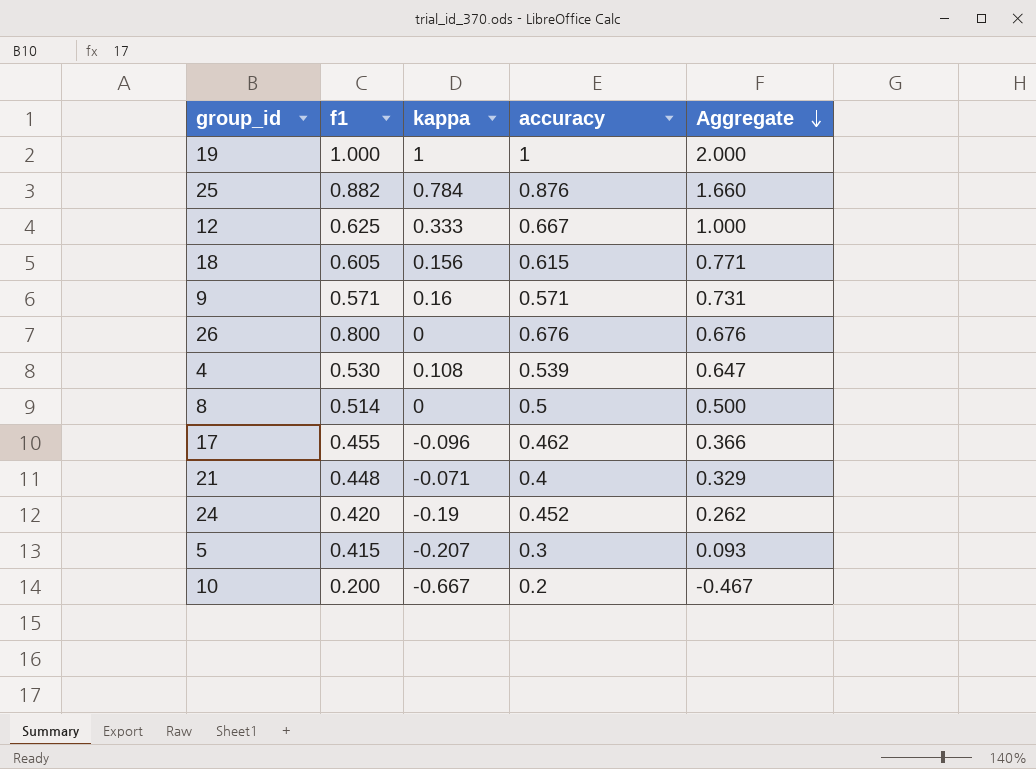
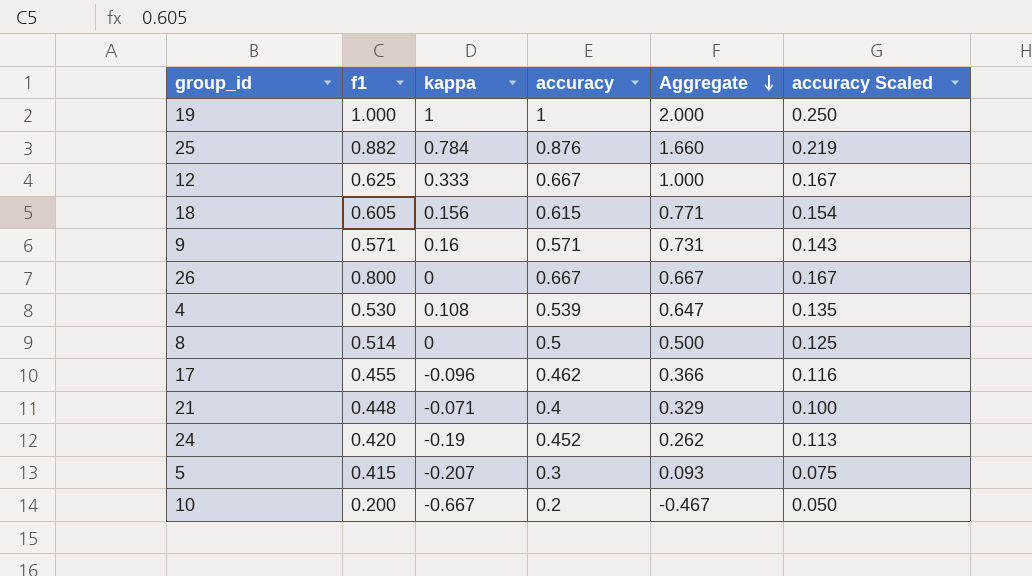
column accuracy Scaled | formula: none -> [accuracy] * 0.25
26 | accuracy: 0.676 -> 0.667
26 | Aggregate: 0.676 -> 0.667

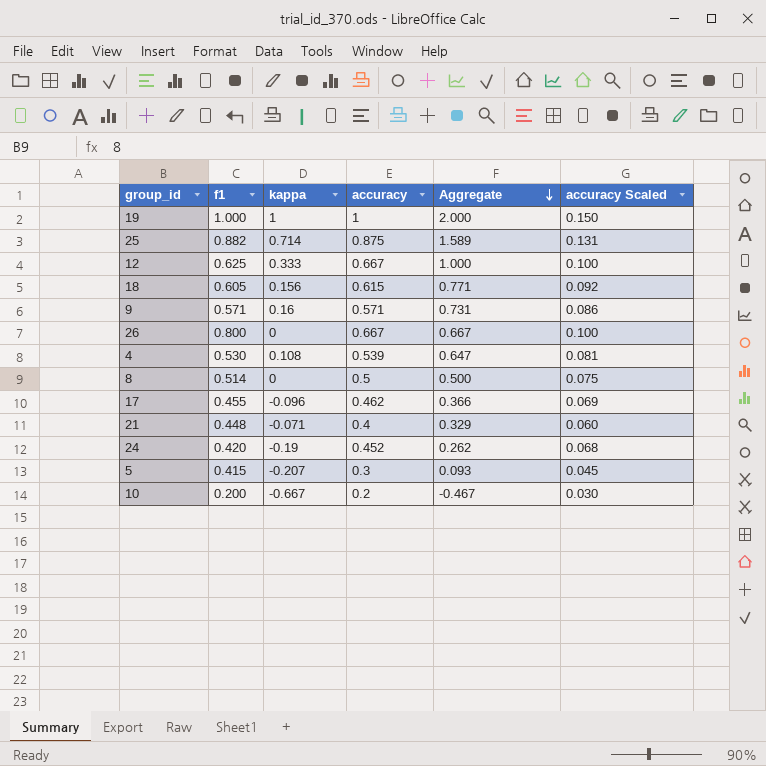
column accuracy Scaled | formula: [accuracy] * 0.25 -> [accuracy] * 0.15
25 | kappa: 0.784 -> 0.714
25 | accuracy: 0.876 -> 0.875
25 | Aggregate: 1.660 -> 1.589

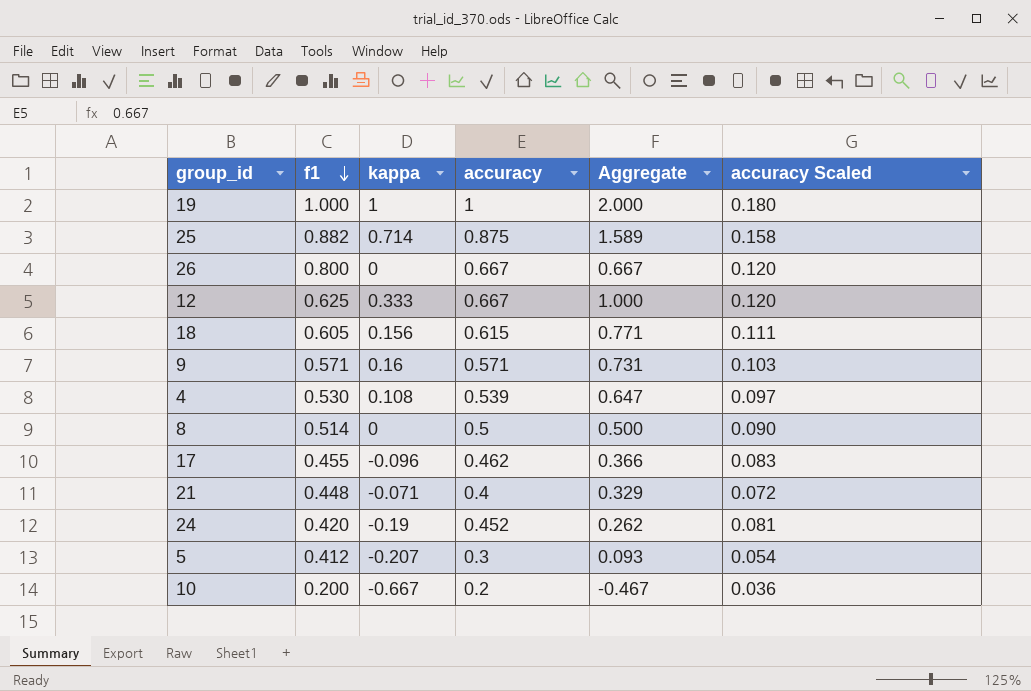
row order: Aggregate descending -> f1 descending
column accuracy Scaled | formula: [accuracy] * 0.15 -> [accuracy] * 0.18
5 | f1: 0.415 -> 0.412

